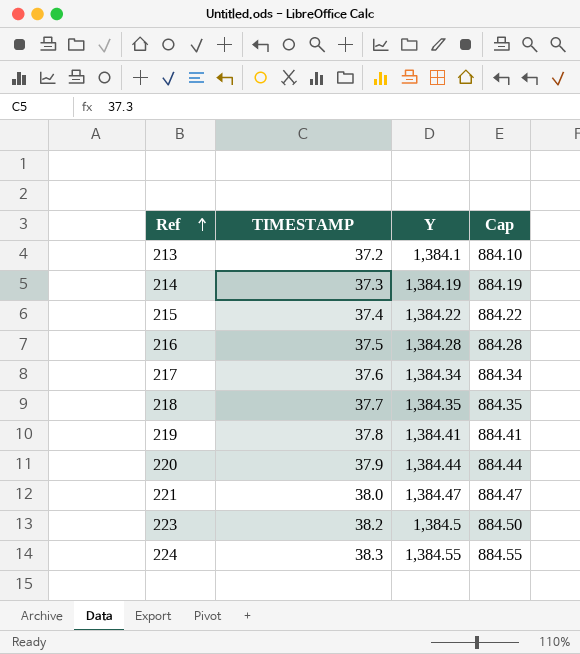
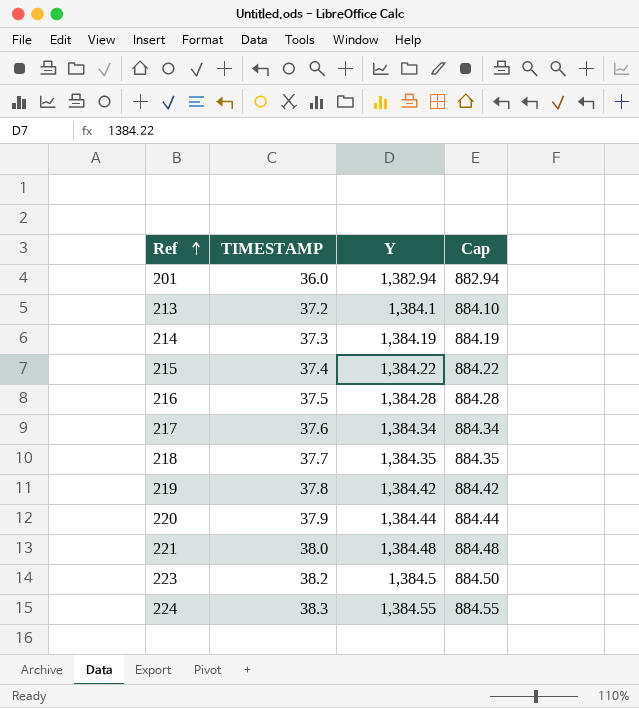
row 201: none -> 36.0 | 1,382.94 | 882.94
219 | Y: 1,384.41 -> 1,384.42
219 | Cap: 884.41 -> 884.42
221 | Y: 1,384.47 -> 1,384.48
221 | Cap: 884.47 -> 884.48

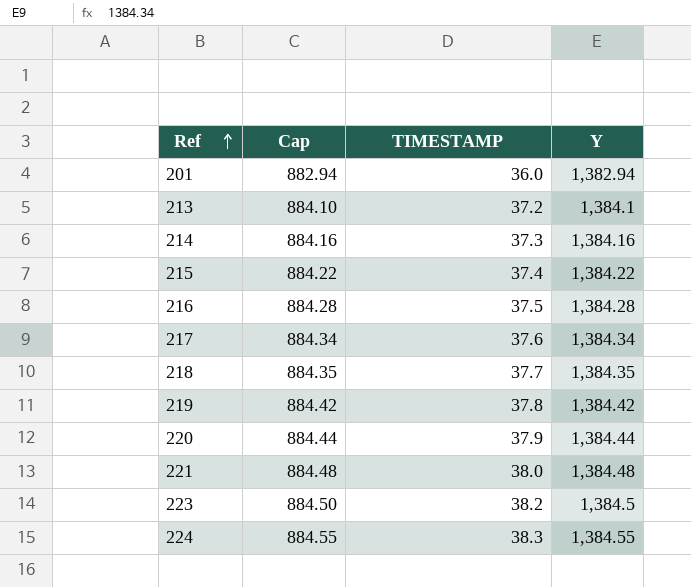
column Cap | position: 4 -> 2
214 | Cap: 884.19 -> 884.16
214 | Y: 1,384.19 -> 1,384.16

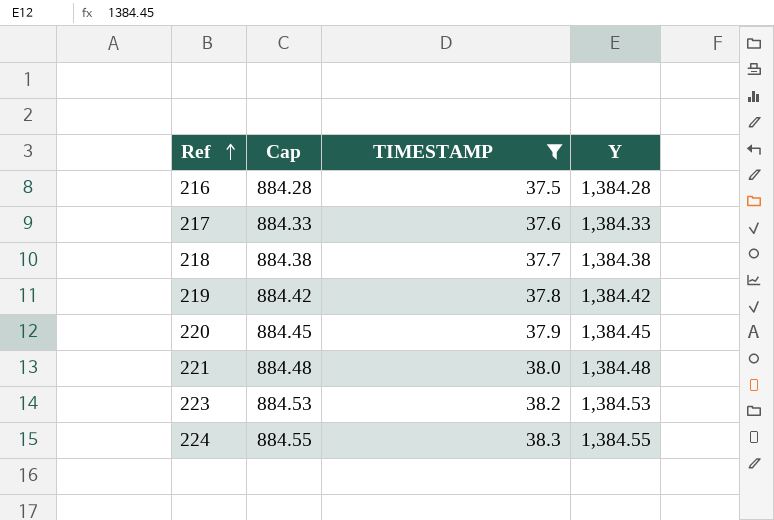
filter: none -> TIMESTAMP >= 37.5
217 | Cap: 884.34 -> 884.33
217 | Y: 1,384.34 -> 1,384.33
218 | Cap: 884.35 -> 884.38
218 | Y: 1,384.35 -> 1,384.38
220 | Cap: 884.44 -> 884.45
220 | Y: 1,384.44 -> 1,384.45
223 | Cap: 884.50 -> 884.53
223 | Y: 1,384.5 -> 1,384.53

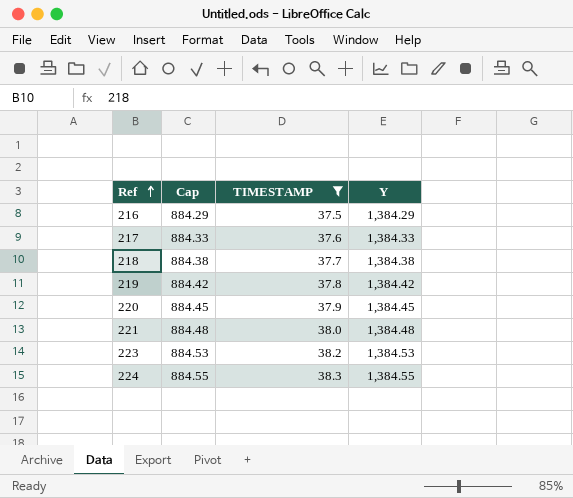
216 | Cap: 884.28 -> 884.29
216 | Y: 1,384.28 -> 1,384.29

